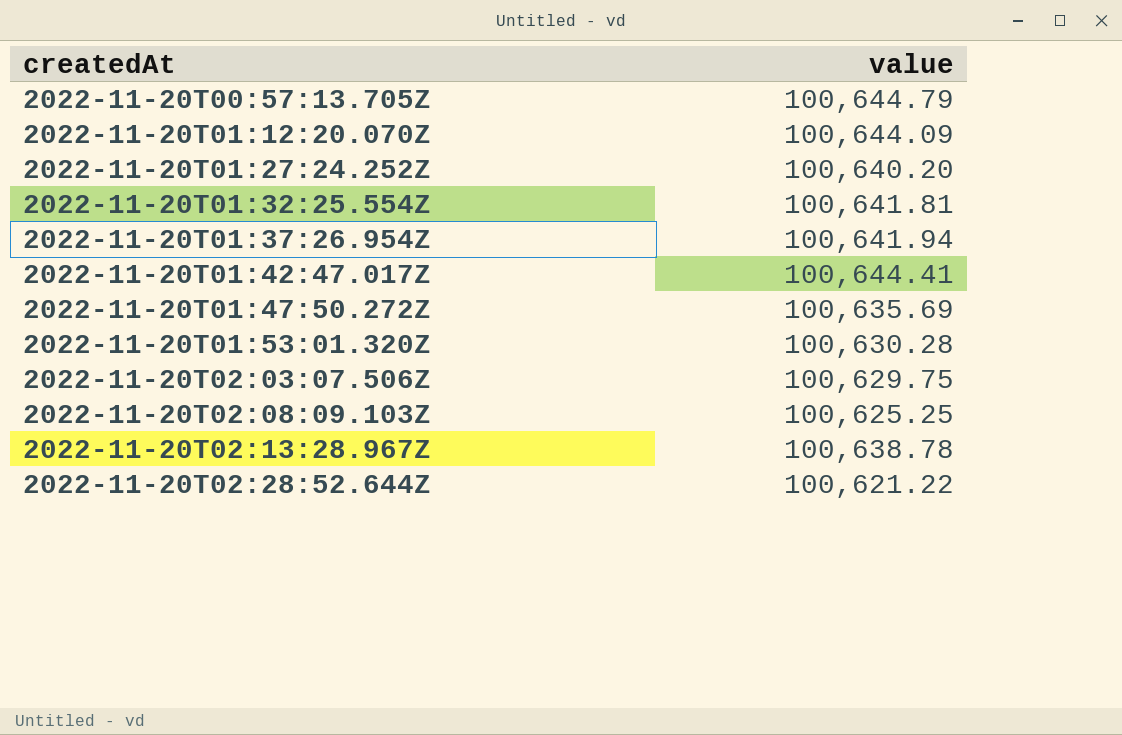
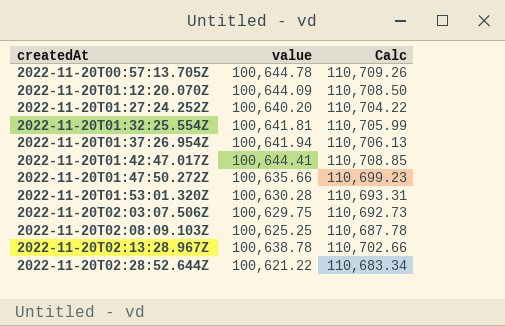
column Calc | formula: none -> [value] * 1.1
2022-11-20T00:57:13.705Z | value: 100,644.79 -> 100,644.78
2022-11-20T01:47:50.272Z | value: 100,635.69 -> 100,635.66

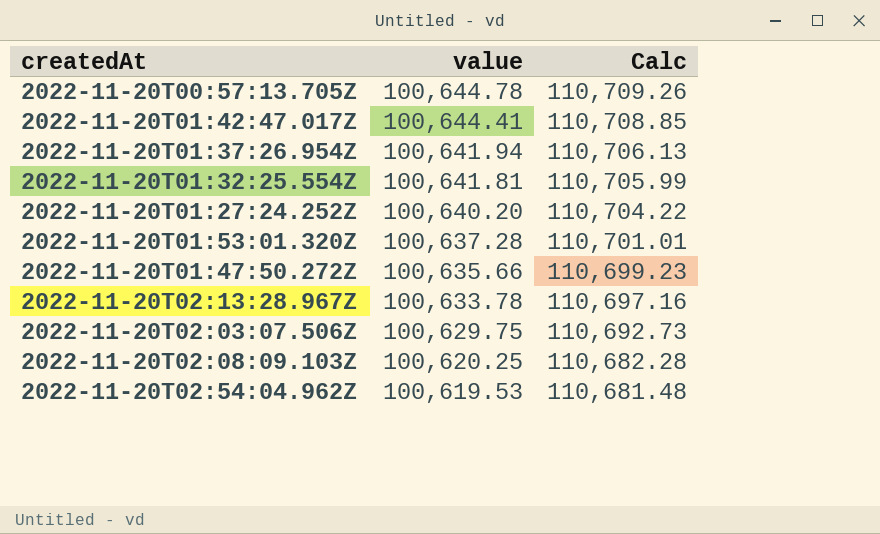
row order: createdAt ascending -> value descending
row 2022-11-20T01:12:20.070Z: 100,644.09 | 110,708.50 -> none
row 2022-11-20T02:28:52.644Z: 100,621.22 | 110,683.34 -> none
2022-11-20T01:53:01.320Z | value: 100,630.28 -> 100,637.28
2022-11-20T01:53:01.320Z | Calc: 110,693.31 -> 110,701.01
2022-11-20T02:13:28.967Z | value: 100,638.78 -> 100,633.78
2022-11-20T02:13:28.967Z | Calc: 110,702.66 -> 110,697.16
2022-11-20T02:08:09.103Z | value: 100,625.25 -> 100,620.25
2022-11-20T02:08:09.103Z | Calc: 110,687.78 -> 110,682.28
row 2022-11-20T02:54:04.962Z: none -> 100,619.53 | 110,681.48

